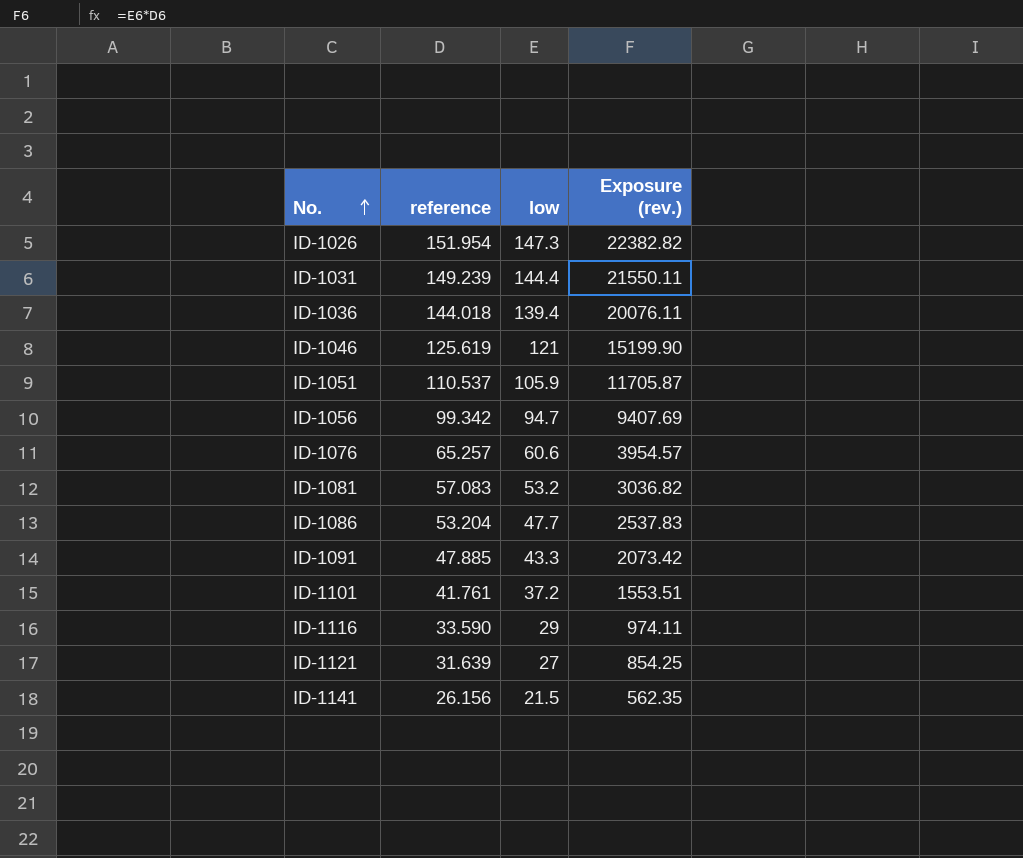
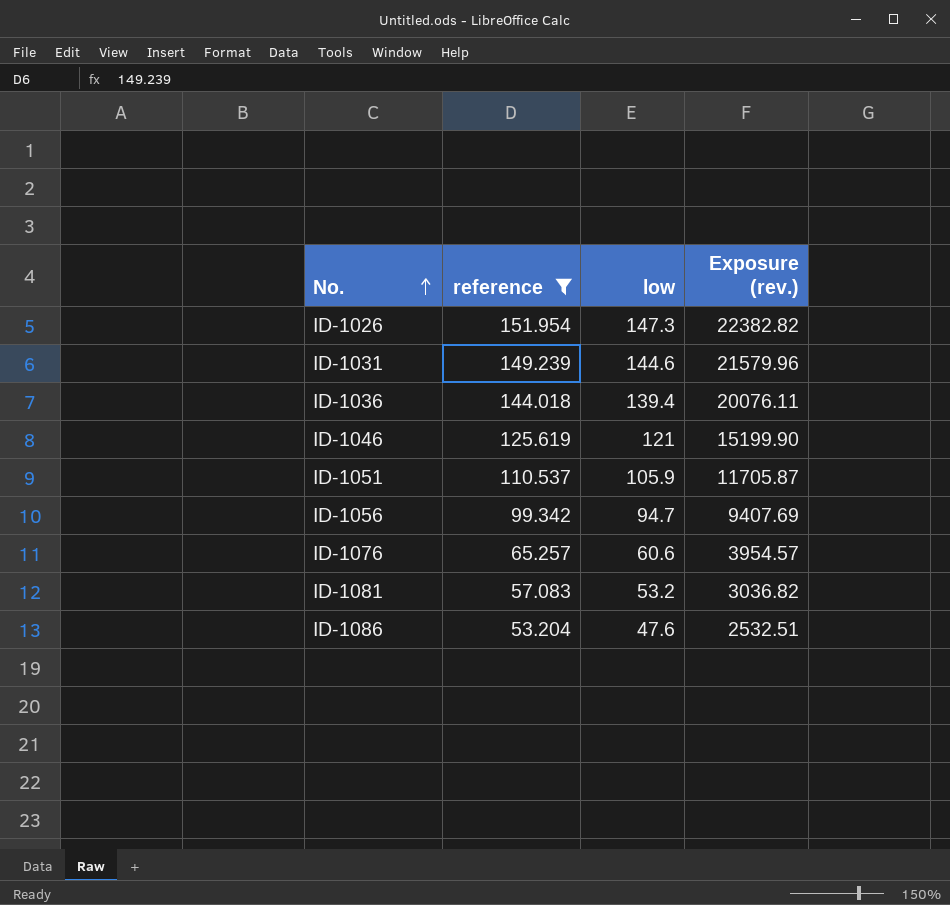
filter: none -> reference >= 53.204
ID-1031 | low: 144.4 -> 144.6
ID-1031 | Exposure (rev.): 21550.11 -> 21579.96
ID-1086 | low: 47.7 -> 47.6
ID-1086 | Exposure (rev.): 2537.83 -> 2532.51

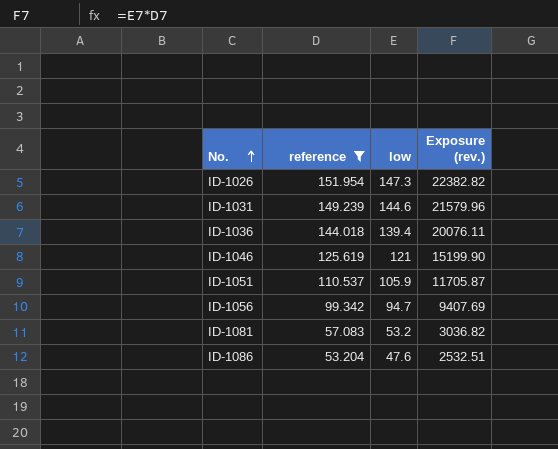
row ID-1076: 65.257 | 60.6 | 3954.57 -> none

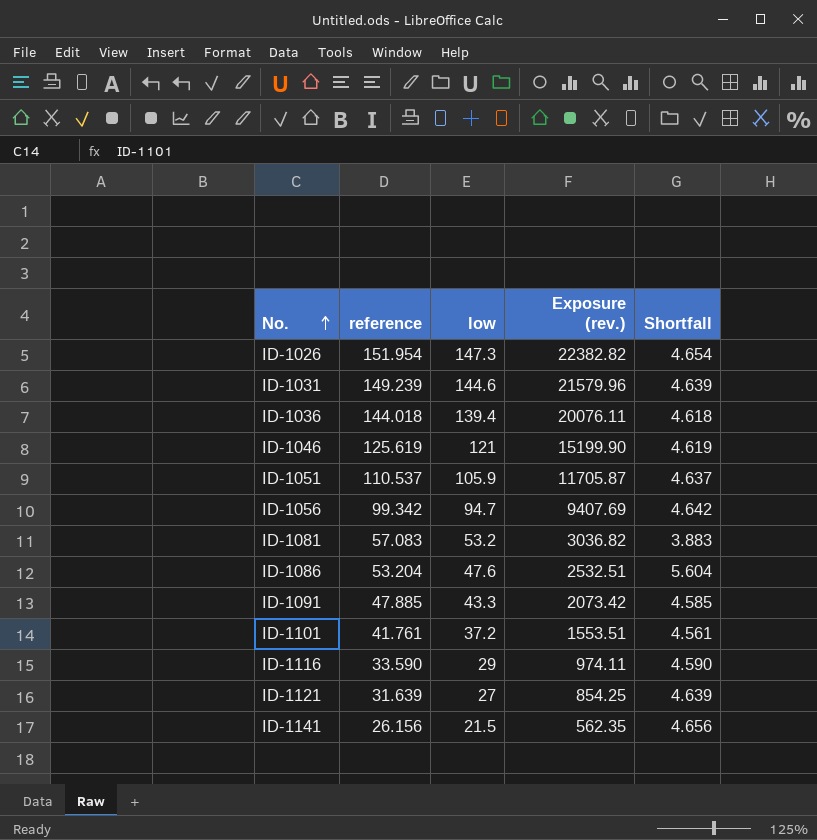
filter: reference >= 53.204 -> none
column Shortfall | formula: none -> [reference] - [low]

